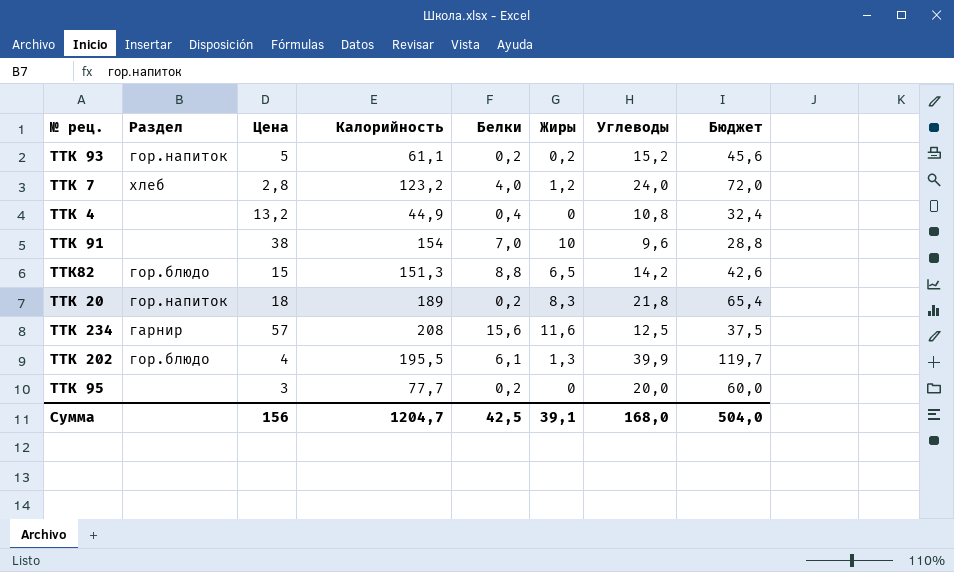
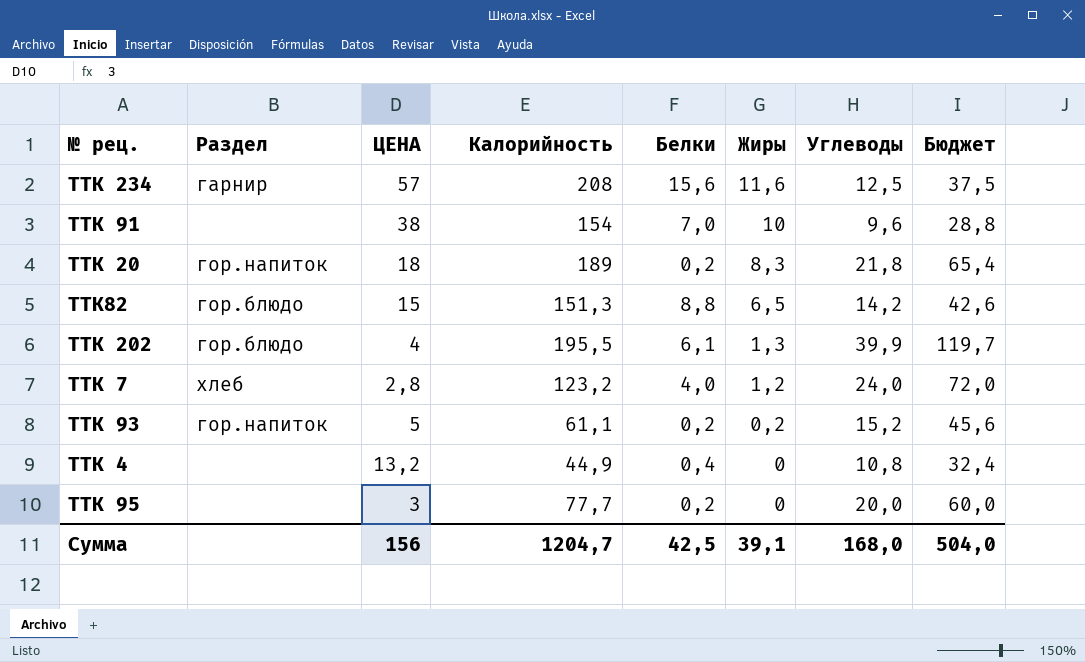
row order: none -> Жиры descending
column name: Цена -> ЦЕНА

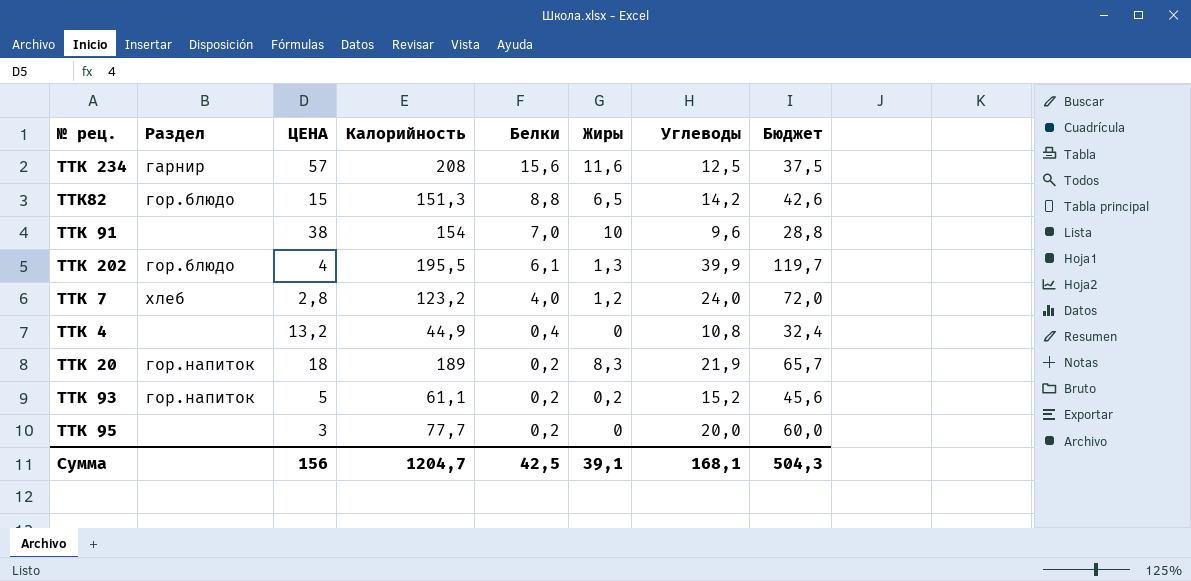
row order: Жиры descending -> Белки descending
ТТК 20 | Углеводы: 21,8 -> 21,9
ТТК 20 | Бюджет: 65,4 -> 65,7
Сумма | Углеводы: 168,0 -> 168,1
Сумма | Бюджет: 504,0 -> 504,3

